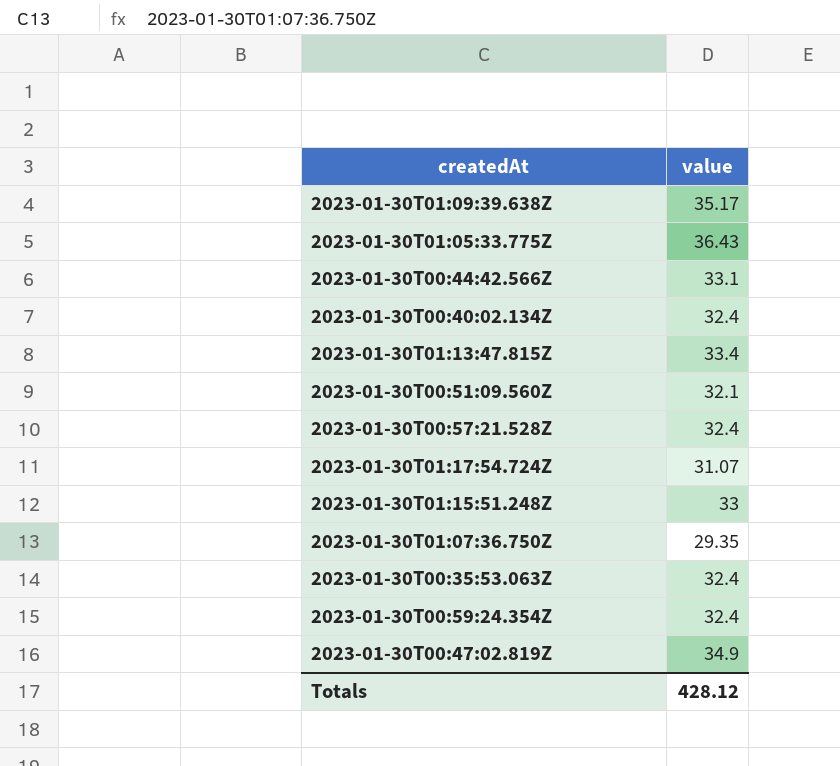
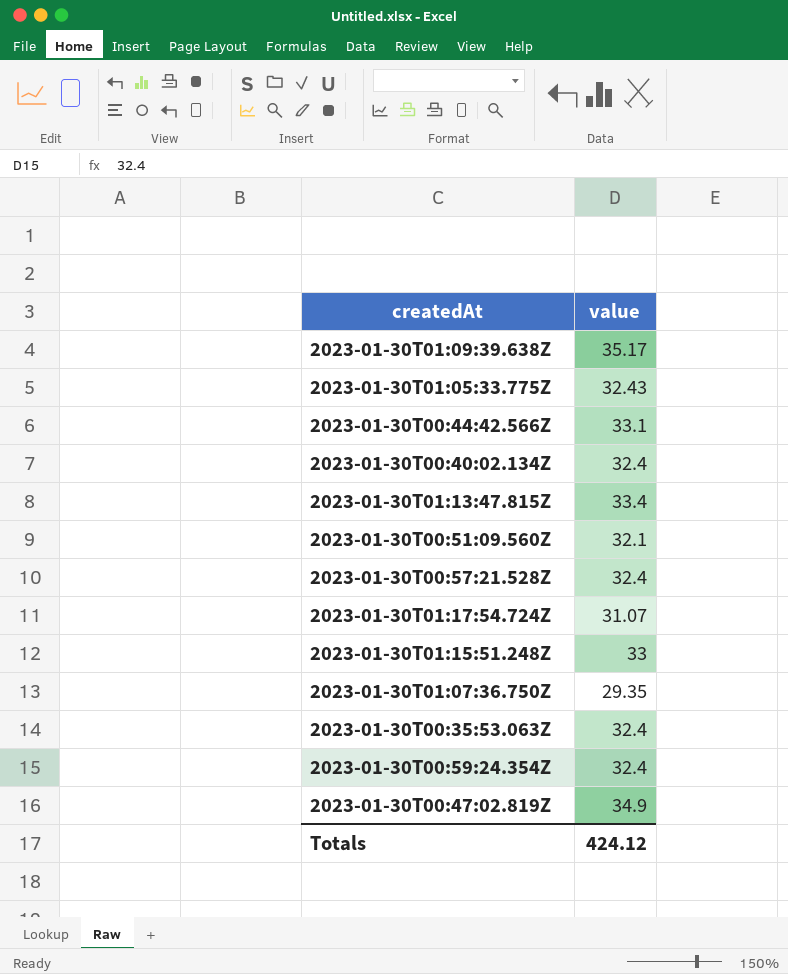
2023-01-30T01:05:33.775Z | value: 36.43 -> 32.43
Totals | value: 428.12 -> 424.12

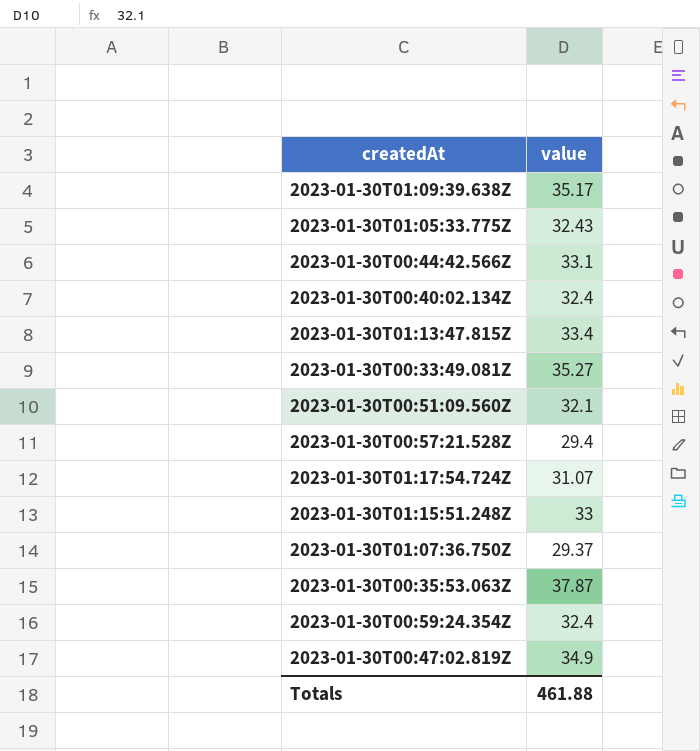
row 2023-01-30T00:33:49.081Z: none -> 35.27
2023-01-30T00:57:21.528Z | value: 32.4 -> 29.4
2023-01-30T01:07:36.750Z | value: 29.35 -> 29.37
2023-01-30T00:35:53.063Z | value: 32.4 -> 37.87
Totals | value: 424.12 -> 461.88

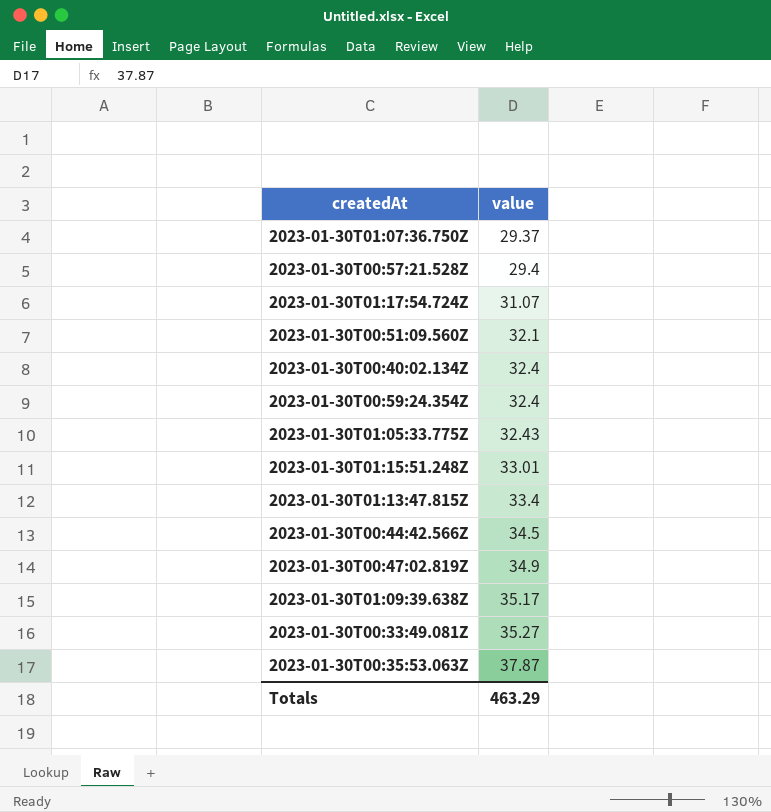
row order: none -> value ascending
2023-01-30T01:15:51.248Z | value: 33 -> 33.01
2023-01-30T00:44:42.566Z | value: 33.1 -> 34.5
Totals | value: 461.88 -> 463.29

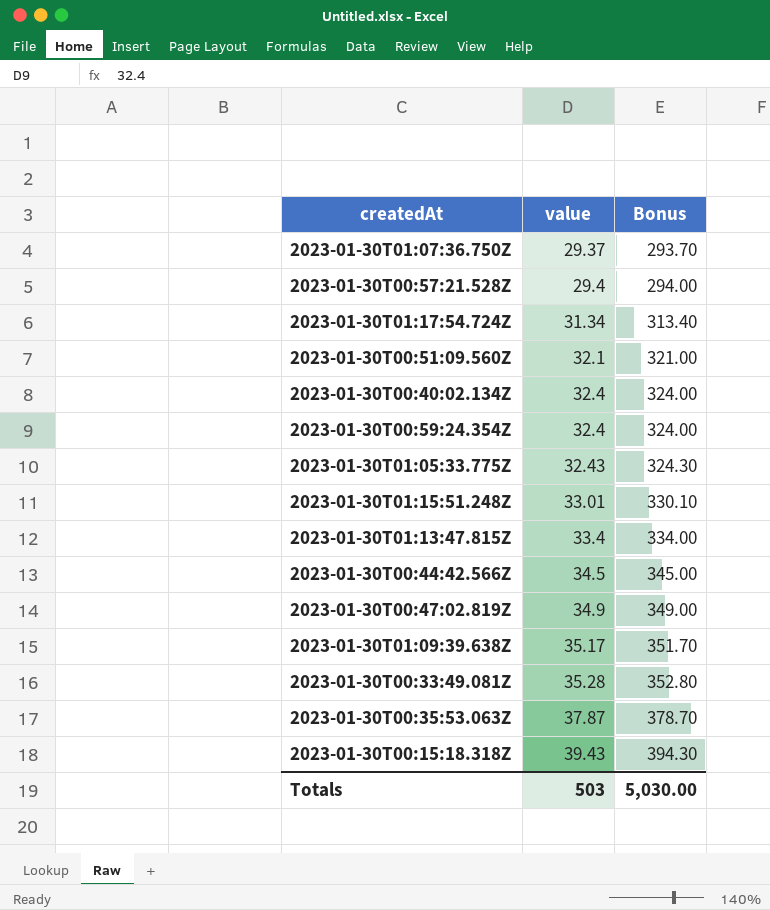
column Bonus | formula: none -> [value] * 10
2023-01-30T01:17:54.724Z | value: 31.07 -> 31.34
2023-01-30T00:33:49.081Z | value: 35.27 -> 35.28
row 2023-01-30T00:15:18.318Z: none -> 39.43 | 394.30
Totals | value: 463.29 -> 503

